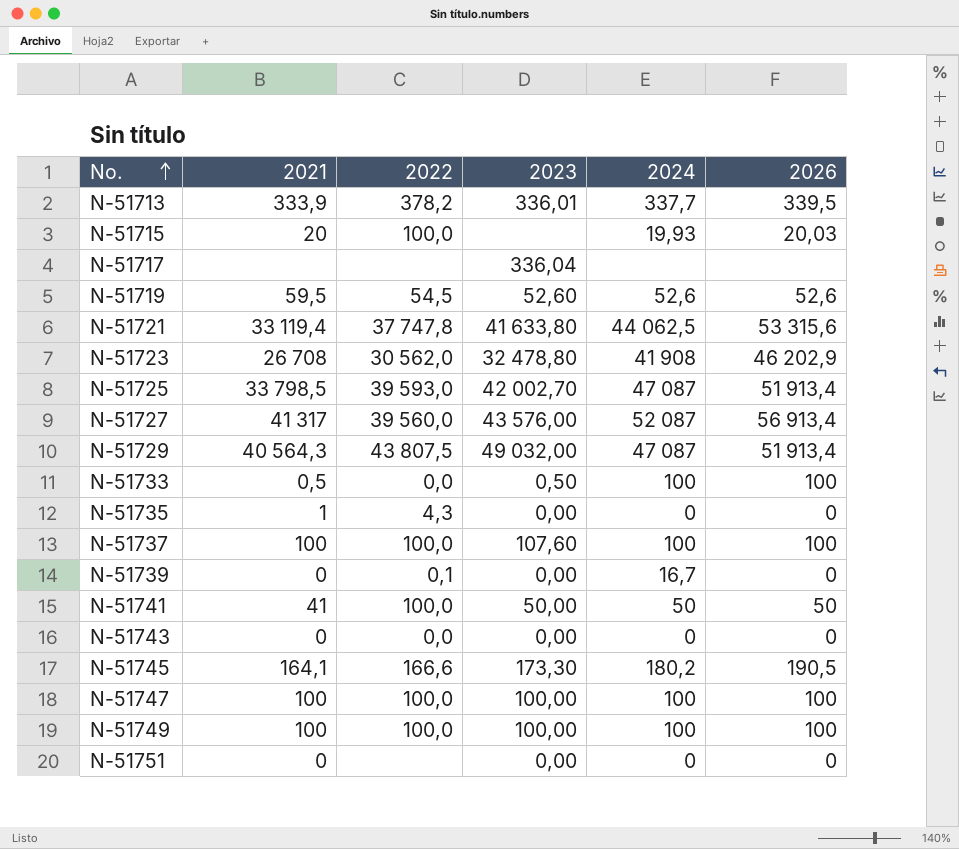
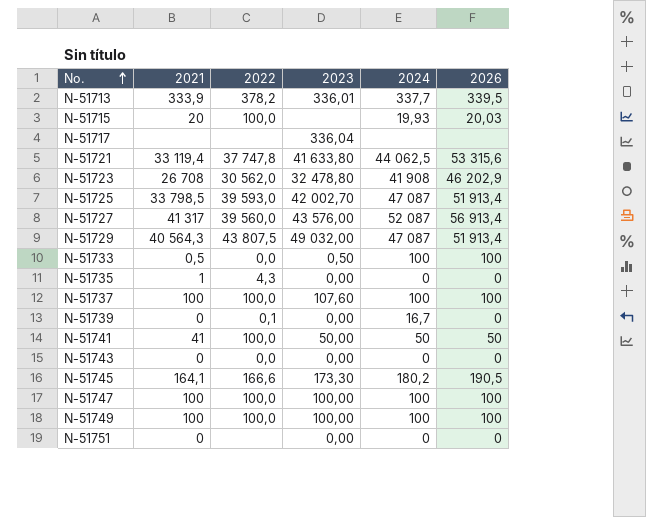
row N-51719: 59,5 | 54,5 | 52,60 | 52,6 | 52,6 -> none

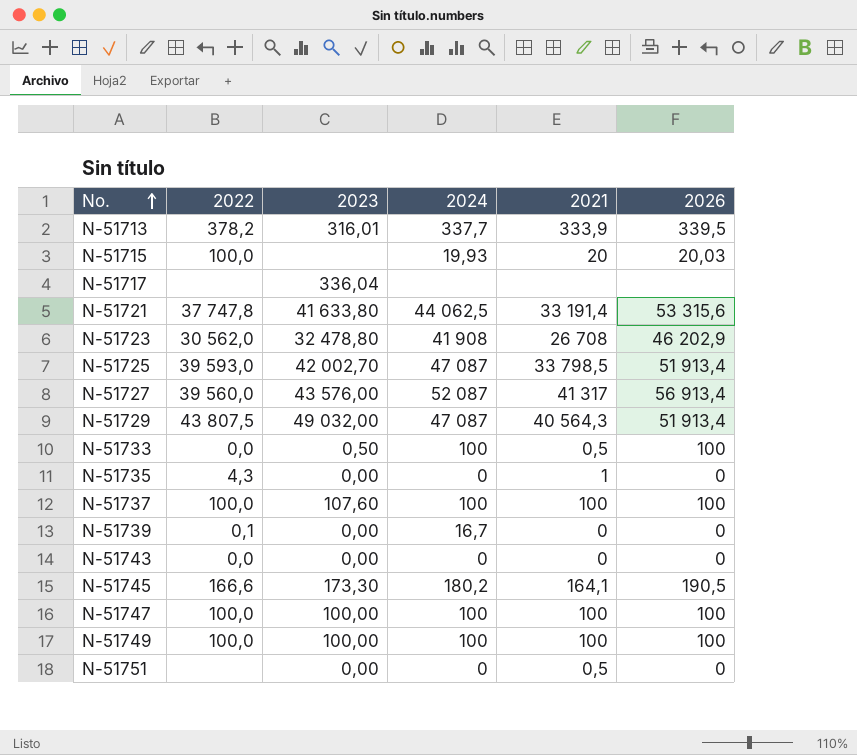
column 2021 | position: 2 -> 5
row N-51741: 41 | 100,0 | 50,00 | 50 | 50 -> none
N-51713 | 2023: 336,01 -> 316,01
N-51721 | 2021: 33 119,4 -> 33 191,4
N-51751 | 2021: 0 -> 0,5

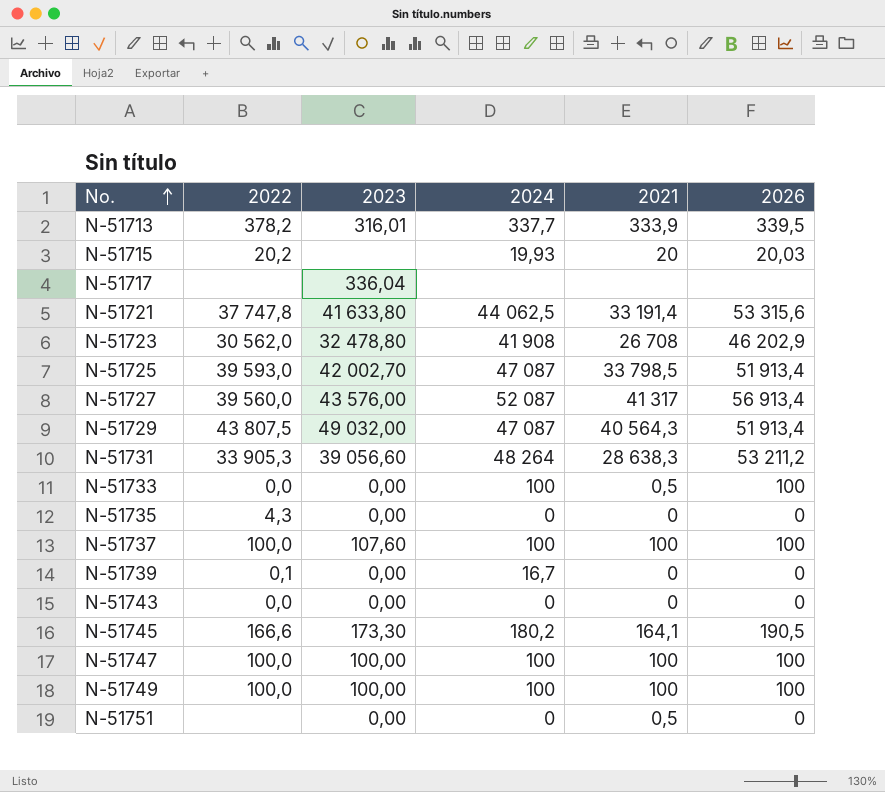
N-51715 | 2022: 100,0 -> 20,2
row N-51731: none -> 33 905,3 | 39 056,60 | 48 264 | 28 638,3 | 53 211,2
N-51733 | 2023: 0,50 -> 0,00
N-51735 | 2021: 1 -> 0

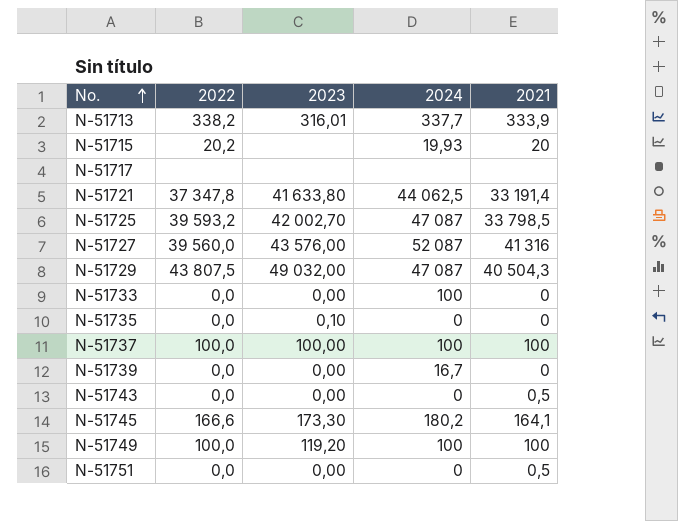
column 2026 | position: 6 -> none
row N-51723: 30 562,0 | 32 478,80 | 41 908 | 26 708 | 46 202,9 -> none
row N-51731: 33 905,3 | 39 056,60 | 48 264 | 28 638,3 | 53 211,2 -> none
row N-51747: 100,0 | 100,00 | 100 | 100 | 100 -> none
N-51713 | 2022: 378,2 -> 338,2
N-51717 | 2023: 336,04 -> none
N-51721 | 2022: 37 747,8 -> 37 347,8
N-51725 | 2022: 39 593,0 -> 39 593,2
N-51727 | 2021: 41 317 -> 41 316
N-51729 | 2021: 40 564,3 -> 40 504,3
N-51733 | 2021: 0,5 -> 0
N-51735 | 2022: 4,3 -> 0,0
N-51735 | 2023: 0,00 -> 0,10
N-51737 | 2023: 107,60 -> 100,00
N-51739 | 2022: 0,1 -> 0,0
N-51743 | 2021: 0 -> 0,5
N-51749 | 2023: 100,00 -> 119,20
N-51751 | 2022: none -> 0,0

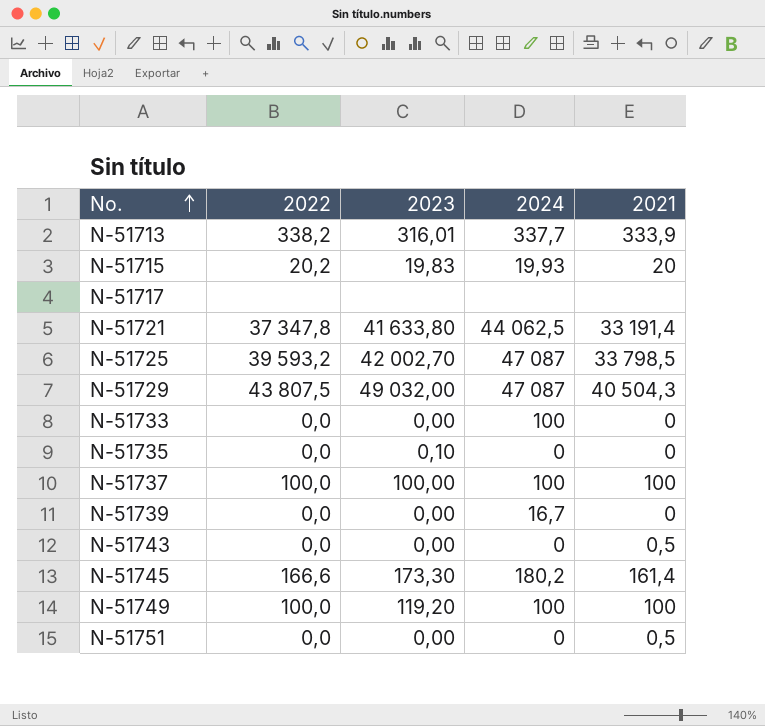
row N-51727: 39 560,0 | 43 576,00 | 52 087 | 41 316 -> none
N-51715 | 2023: none -> 19,83
N-51745 | 2021: 164,1 -> 161,4

